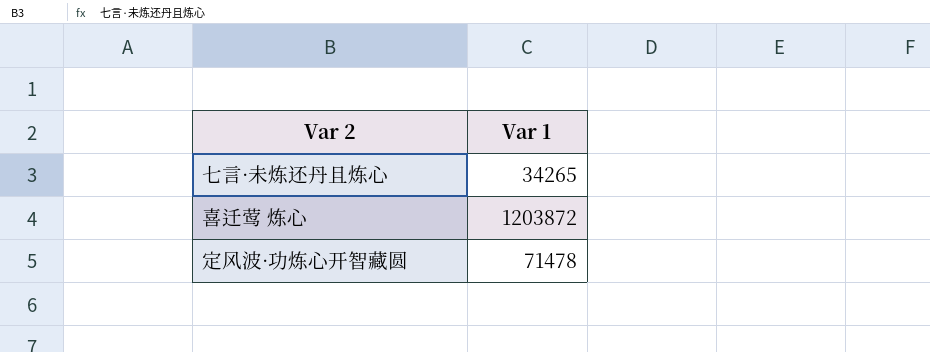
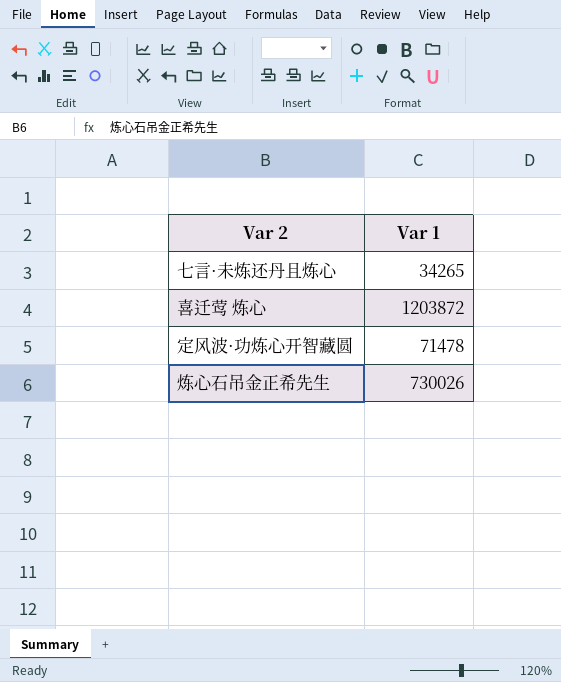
row 炼心石吊金正希先生: none -> 730026

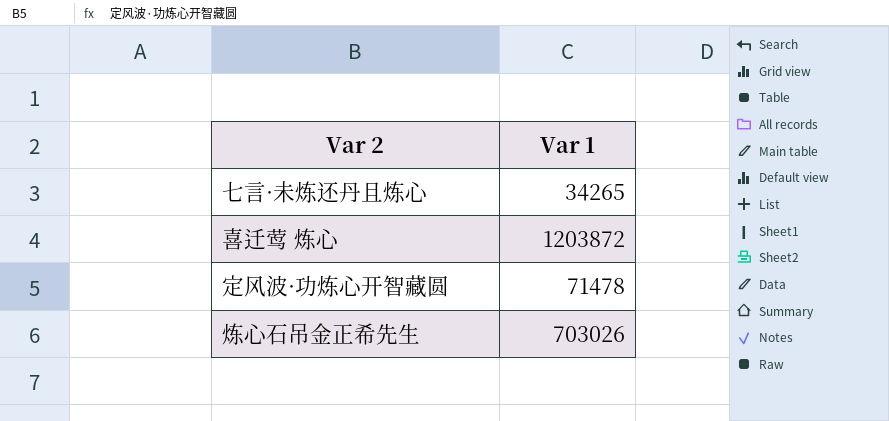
炼心石吊金正希先生 | Var 1: 730026 -> 703026

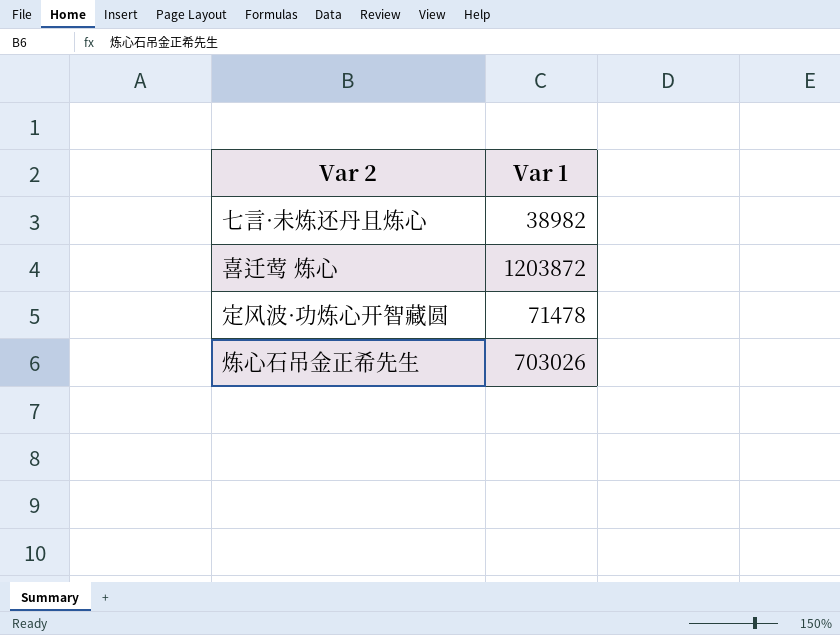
七言·未炼还丹且炼心 | Var 1: 34265 -> 38982

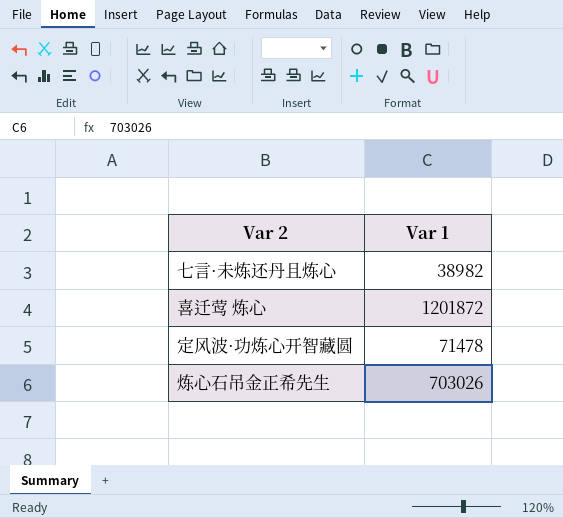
喜迁莺 炼心 | Var 1: 1203872 -> 1201872

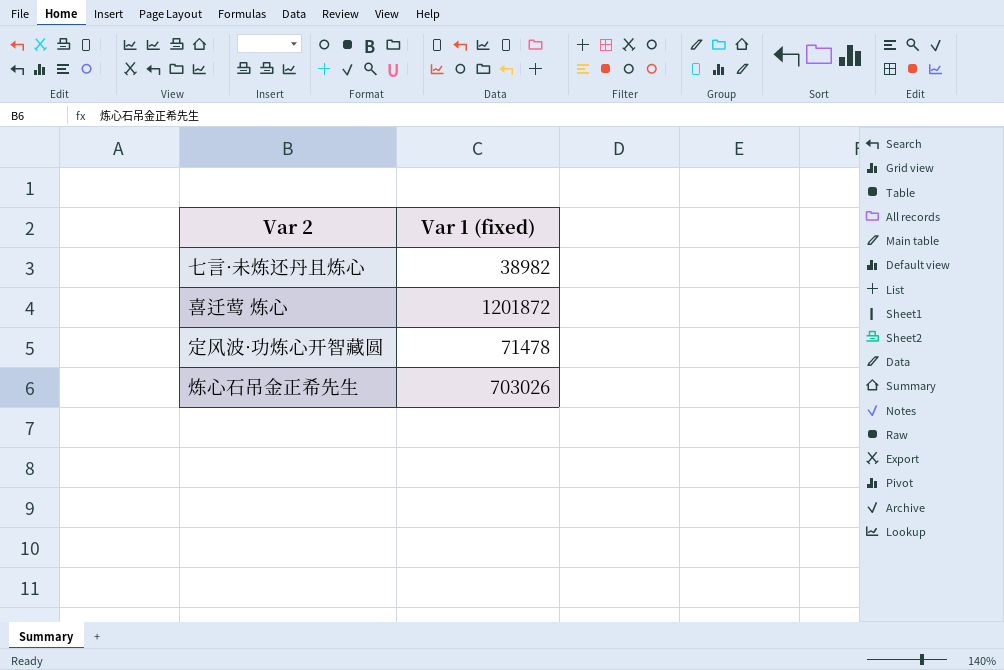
column name: Var 1 -> Var 1 (fixed)

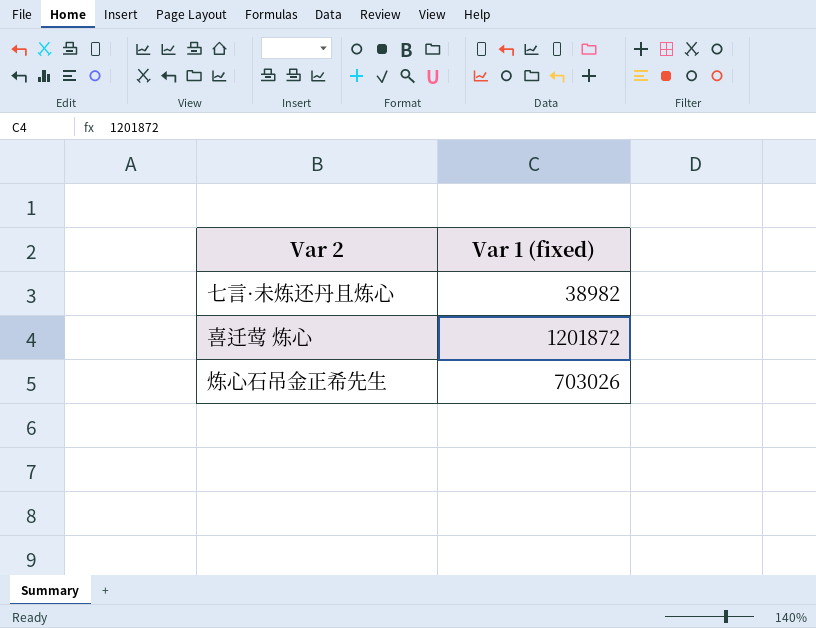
row 定风波·功炼心开智藏圆: 71478 -> none

